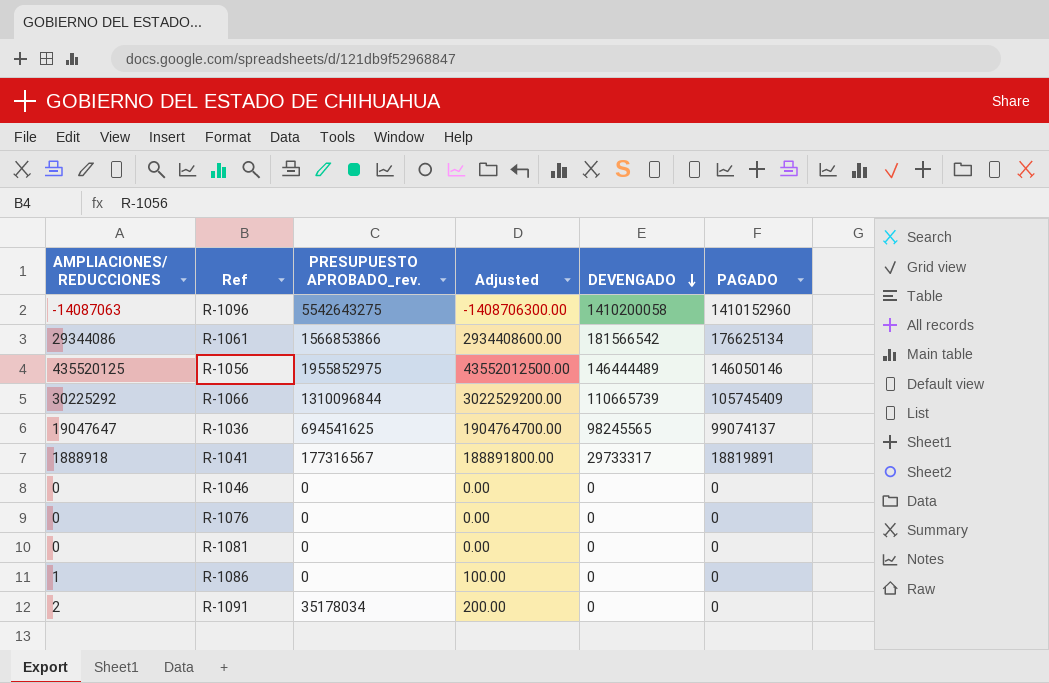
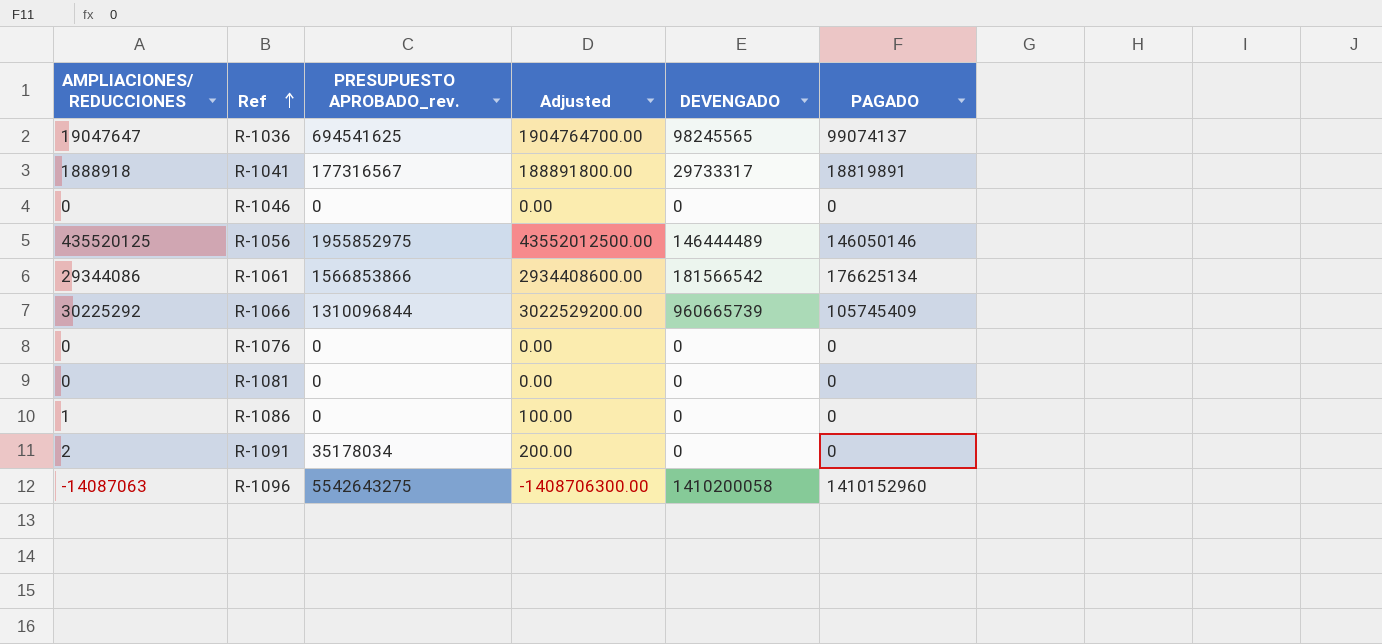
row order: DEVENGADO descending -> Ref ascending
R-1066 | DEVENGADO: 110665739 -> 960665739

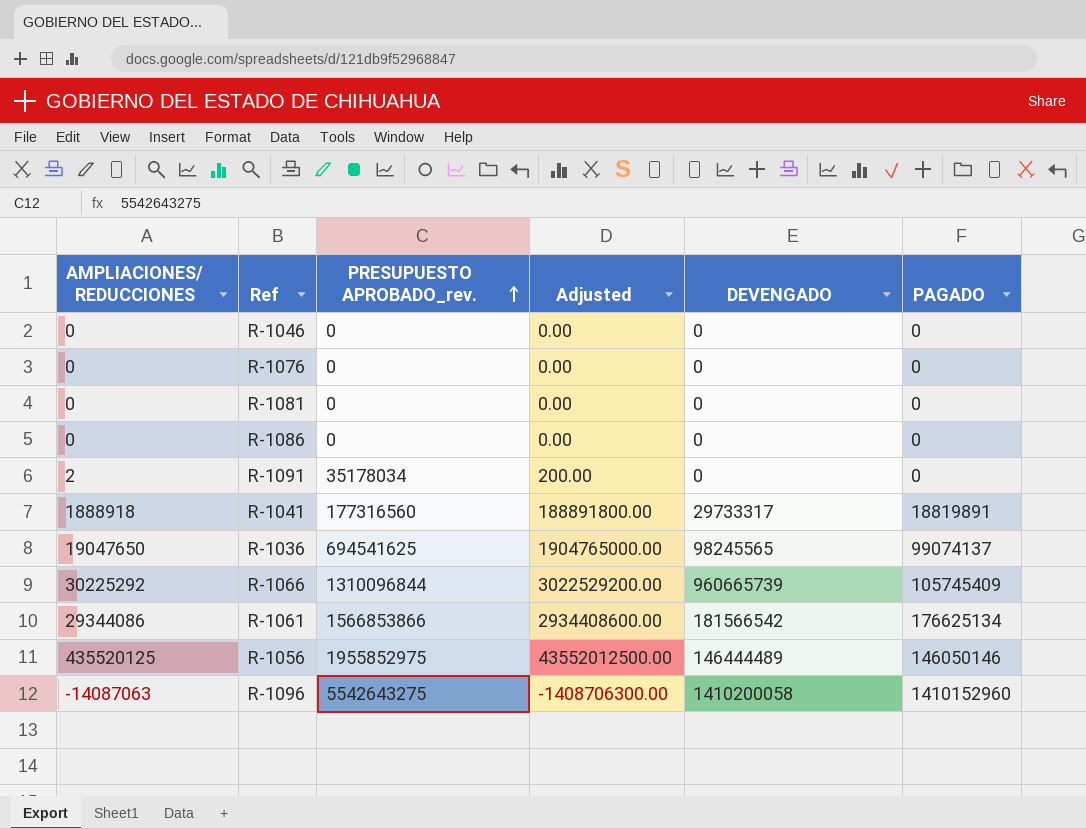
row order: Ref ascending -> PRESUPUESTO APROBADO_rev. ascending
R-1086 | AMPLIACIONES/ REDUCCIONES: 1 -> 0
R-1086 | Adjusted: 100.00 -> 0.00
R-1041 | PRESUPUESTO APROBADO_rev.: 177316567 -> 177316560
R-1036 | AMPLIACIONES/ REDUCCIONES: 19047647 -> 19047650
R-1036 | Adjusted: 1904764700.00 -> 1904765000.00

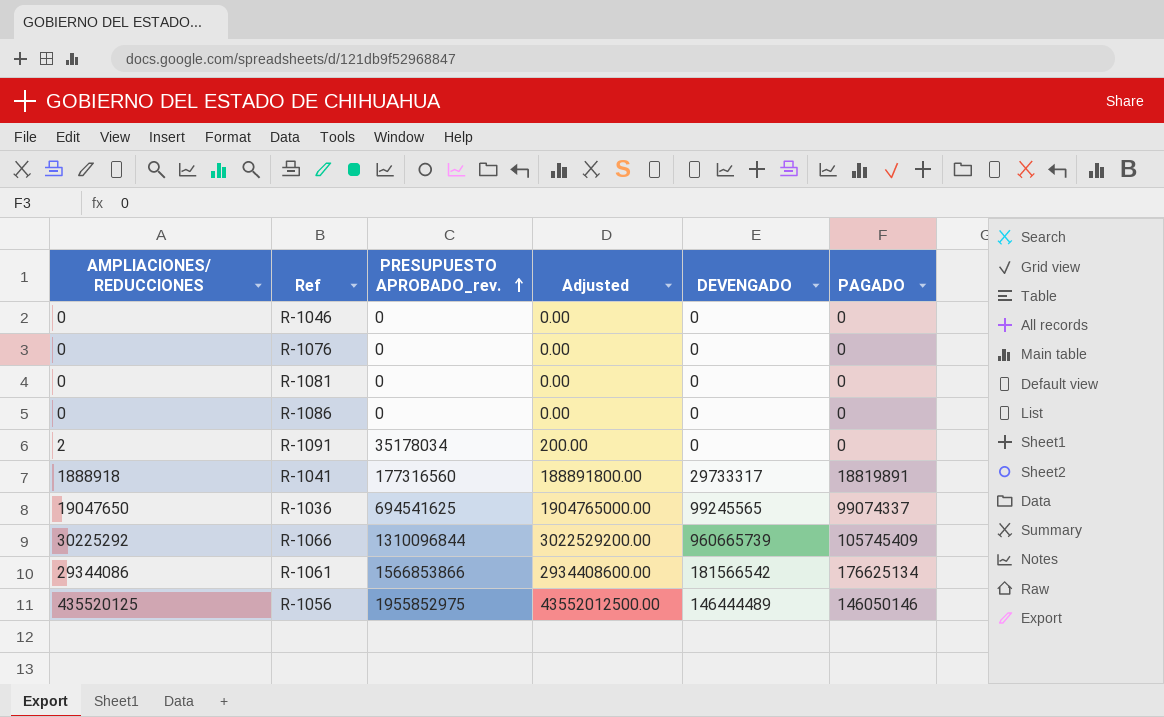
row R-1096: -14087063 | 5542643275 | -1408706300.00 | 1410200058 | 1410152960 -> none
R-1036 | DEVENGADO: 98245565 -> 99245565
R-1036 | PAGADO: 99074137 -> 99074337

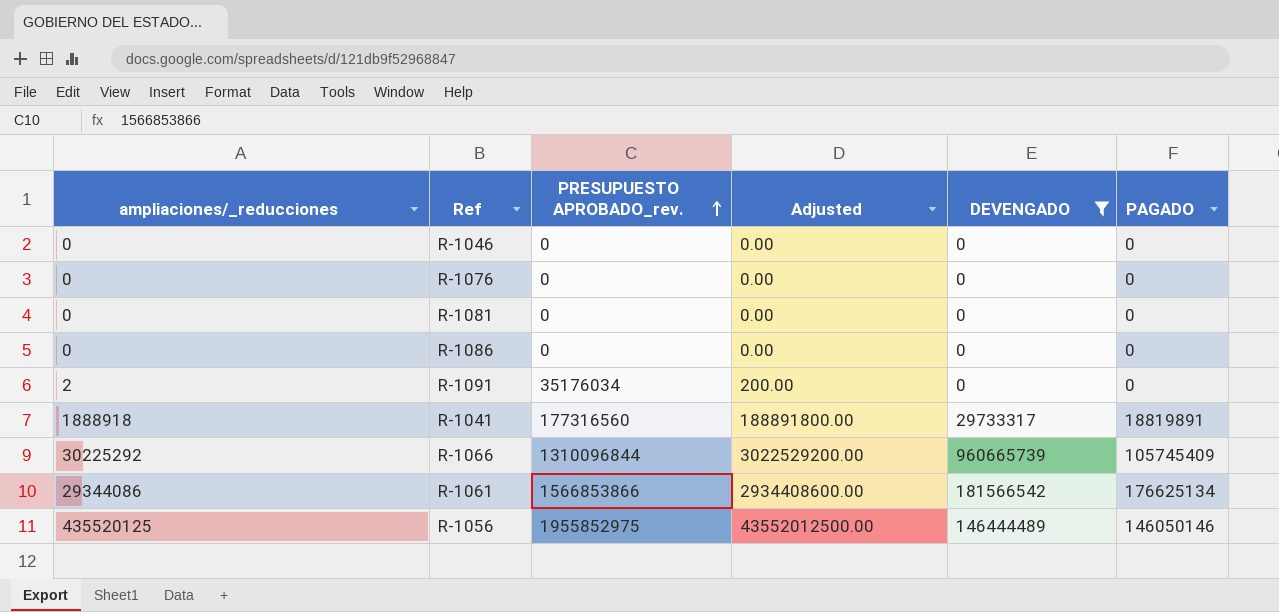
filter: none -> DEVENGADO != 99245565
column name: AMPLIACIONES/ REDUCCIONES -> ampliaciones/_reducciones
R-1091 | PRESUPUESTO APROBADO_rev.: 35178034 -> 35176034

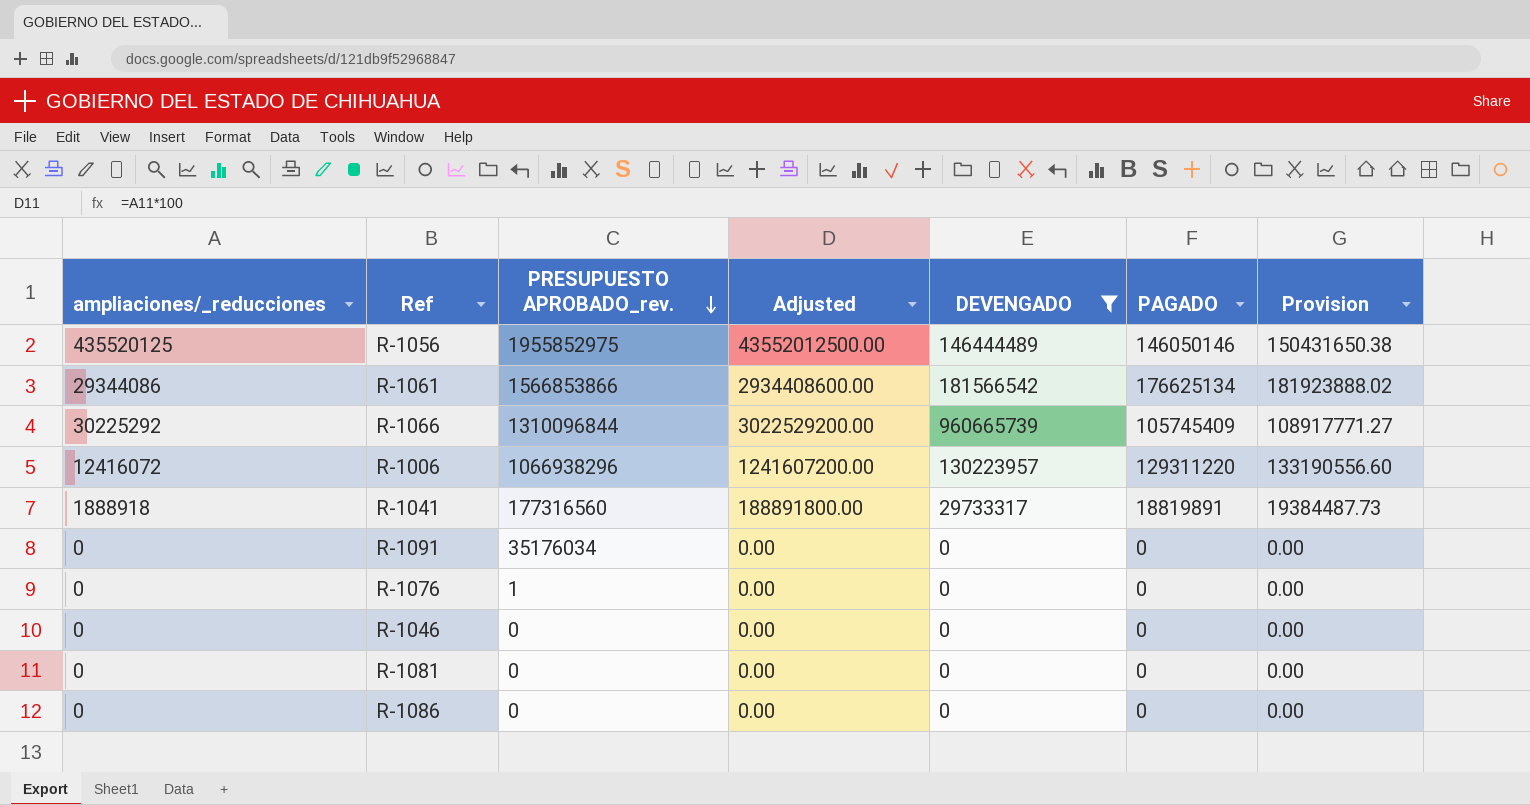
row order: PRESUPUESTO APROBADO_rev. ascending -> PRESUPUESTO APROBADO_rev. descending
column Provision | formula: none -> [PAGADO] * 1.03
row R-1006: none -> 12416072 | 1066938296 | 1241607200.00 | 130223957 | 129311220 | 133190556.60
R-1091 | ampliaciones/_reducciones: 2 -> 0
R-1091 | Adjusted: 200.00 -> 0.00
R-1076 | PRESUPUESTO APROBADO_rev.: 0 -> 1

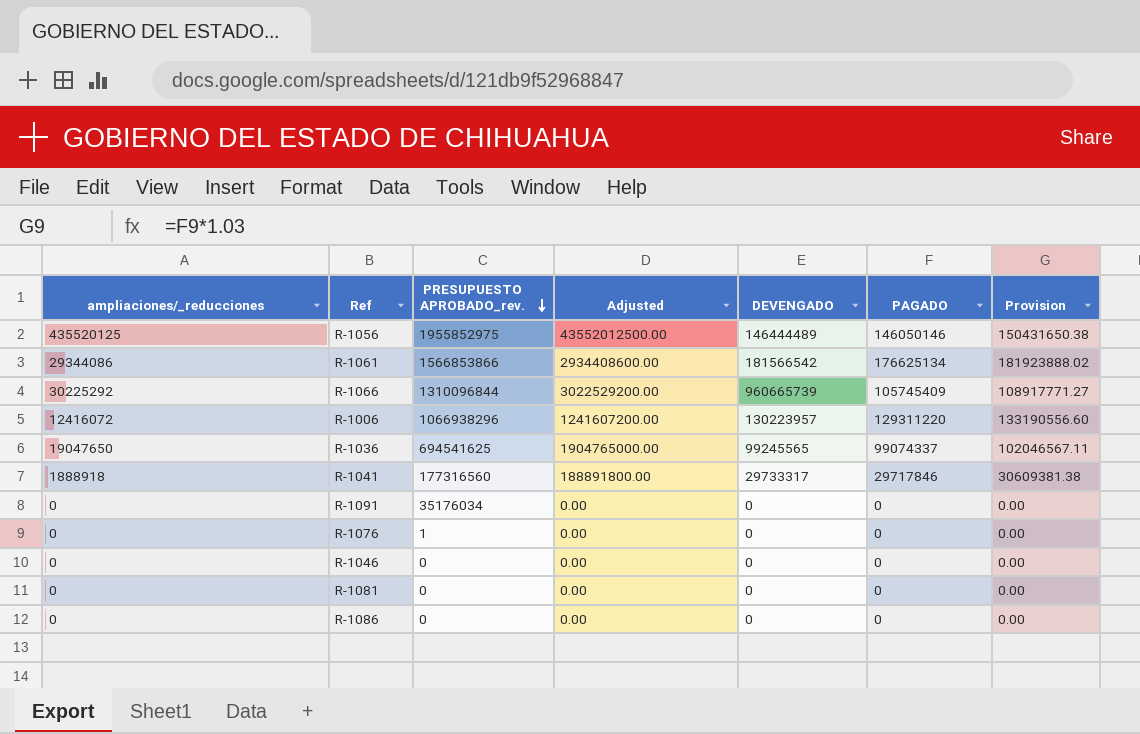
filter: DEVENGADO != 99245565 -> none
R-1041 | PAGADO: 18819891 -> 29717846
R-1041 | Provision: 19384487.73 -> 30609381.38

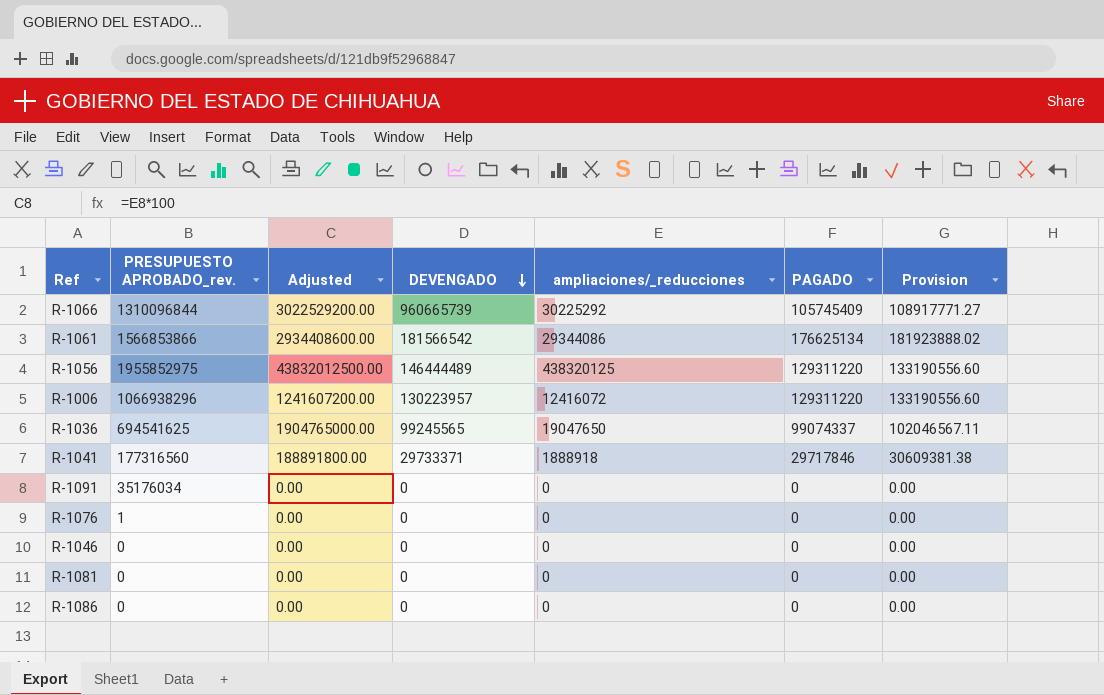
row order: PRESUPUESTO APROBADO_rev. descending -> DEVENGADO descending
column ampliaciones/_reducciones | position: 1 -> 5
R-1056 | Adjusted: 43552012500.00 -> 43832012500.00
R-1056 | ampliaciones/_reducciones: 435520125 -> 438320125
R-1056 | PAGADO: 146050146 -> 129311220
R-1056 | Provision: 150431650.38 -> 133190556.60
R-1041 | DEVENGADO: 29733317 -> 29733371

